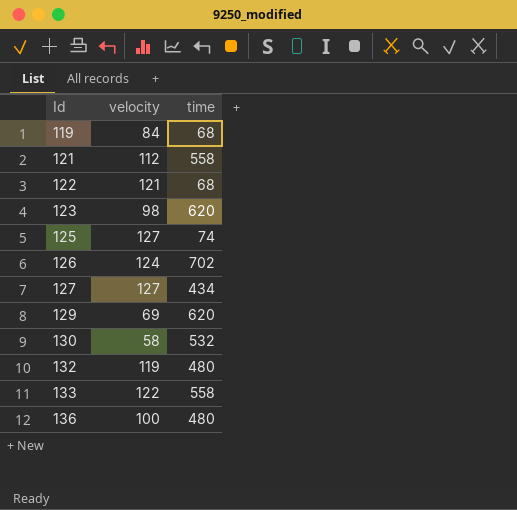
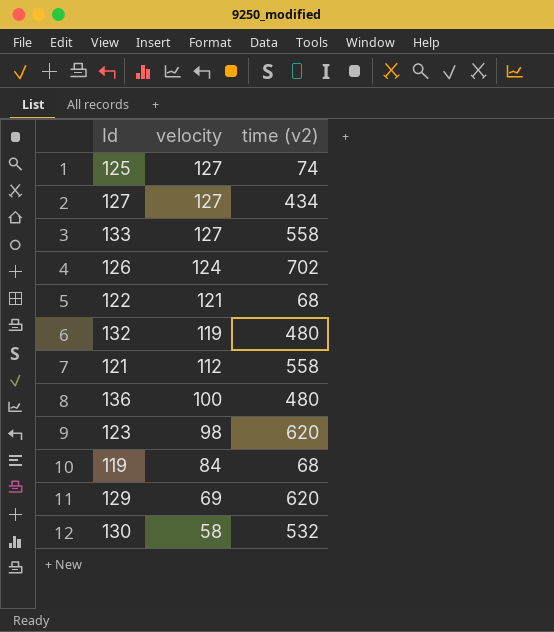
row order: Id ascending -> velocity descending
column name: time -> time (v2)
133 | velocity: 122 -> 127

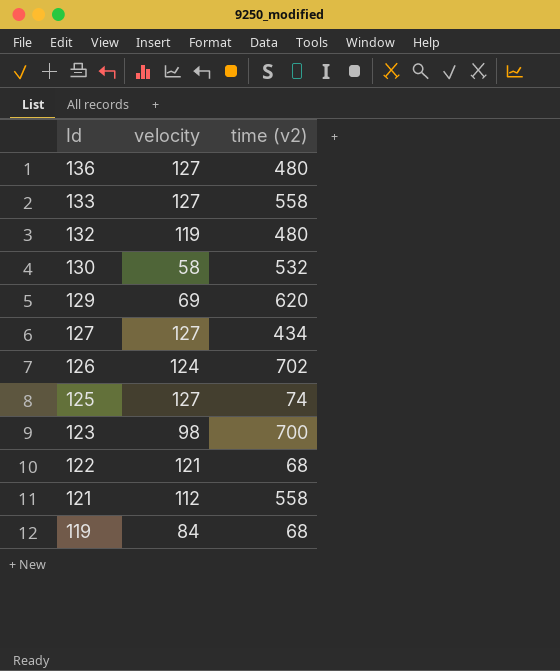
row order: velocity descending -> Id descending
136 | velocity: 100 -> 127
123 | time (v2): 620 -> 700

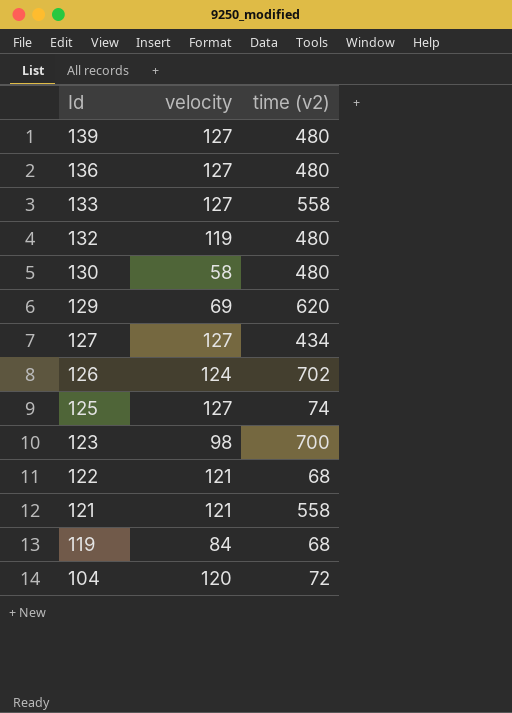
row 139: none -> 127 | 480
130 | time (v2): 532 -> 480
121 | velocity: 112 -> 121
row 104: none -> 120 | 72

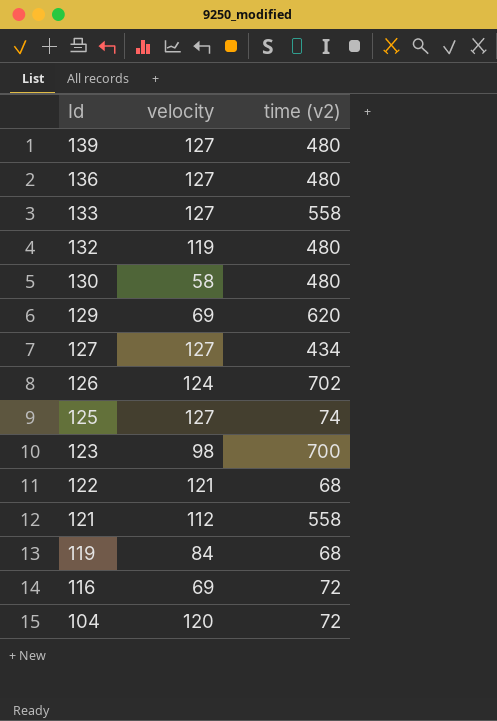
121 | velocity: 121 -> 112
row 116: none -> 69 | 72

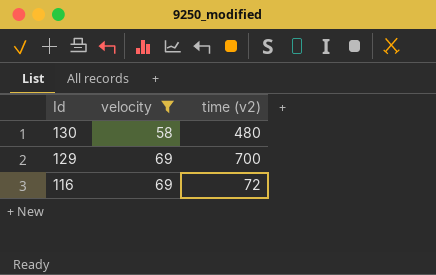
filter: none -> velocity <= 69
129 | time (v2): 620 -> 700

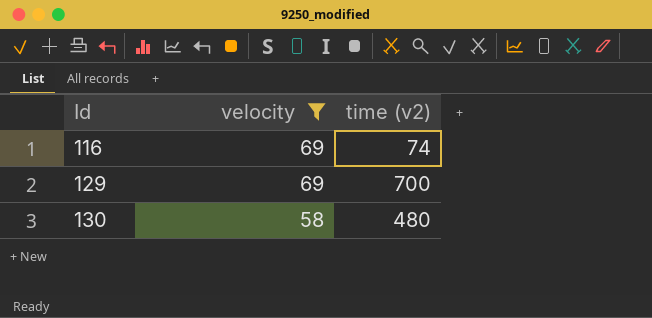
row order: Id descending -> Id ascending
116 | time (v2): 72 -> 74

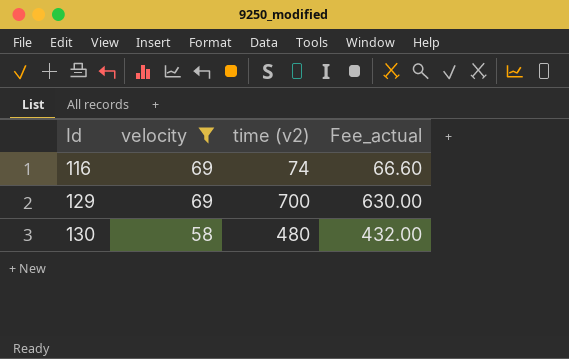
column Fee_actual | formula: none -> [time (v2)] * 0.9

